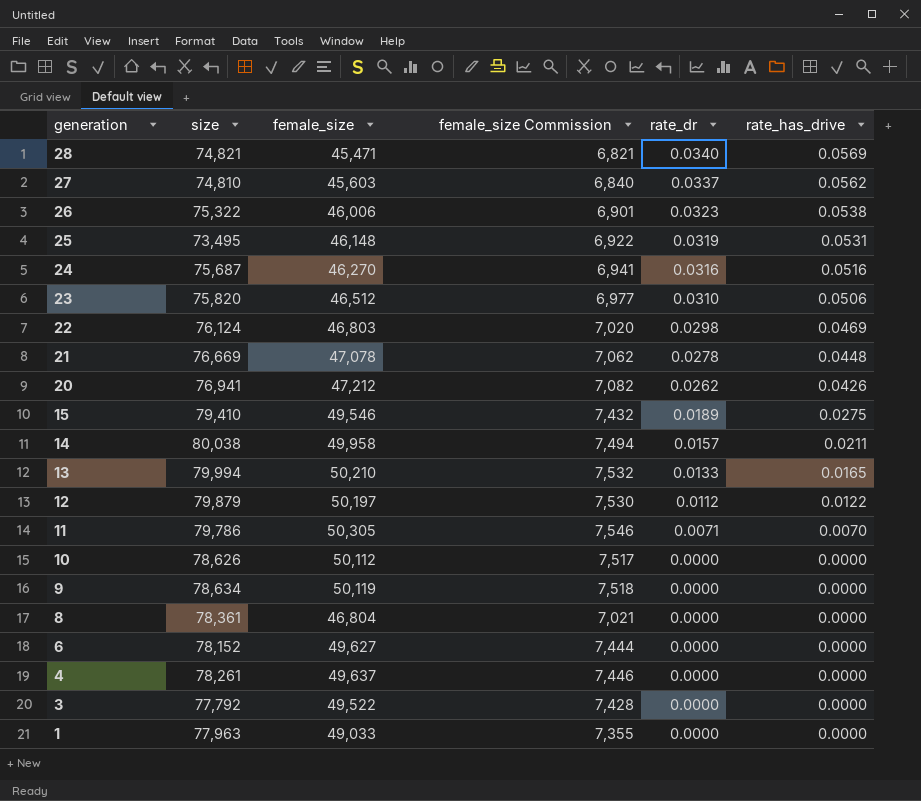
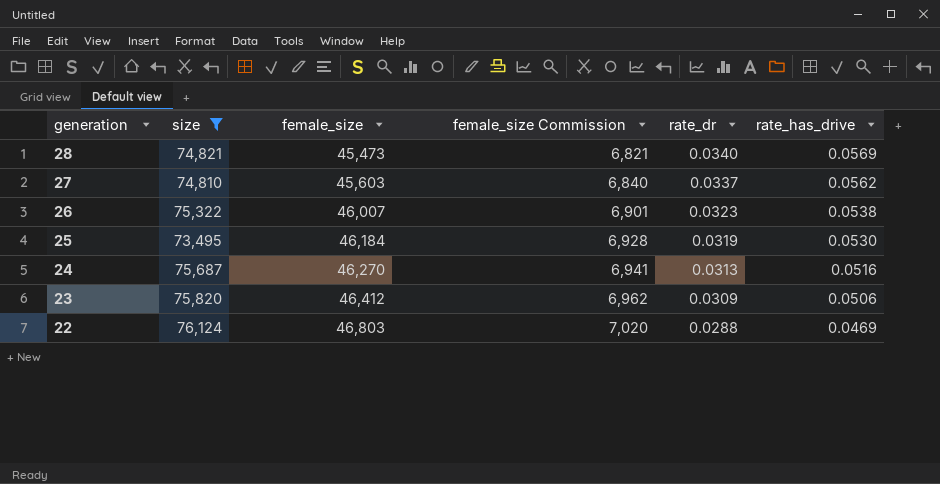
filter: none -> size <= 76,124
28 | female_size: 45,471 -> 45,473
26 | female_size: 46,006 -> 46,007
25 | female_size: 46,148 -> 46,184
25 | female_size Commission: 6,922 -> 6,928
25 | rate_has_drive: 0.0531 -> 0.0530
24 | rate_dr: 0.0316 -> 0.0313
23 | female_size: 46,512 -> 46,412
23 | female_size Commission: 6,977 -> 6,962
23 | rate_dr: 0.0310 -> 0.0309
22 | rate_dr: 0.0298 -> 0.0288

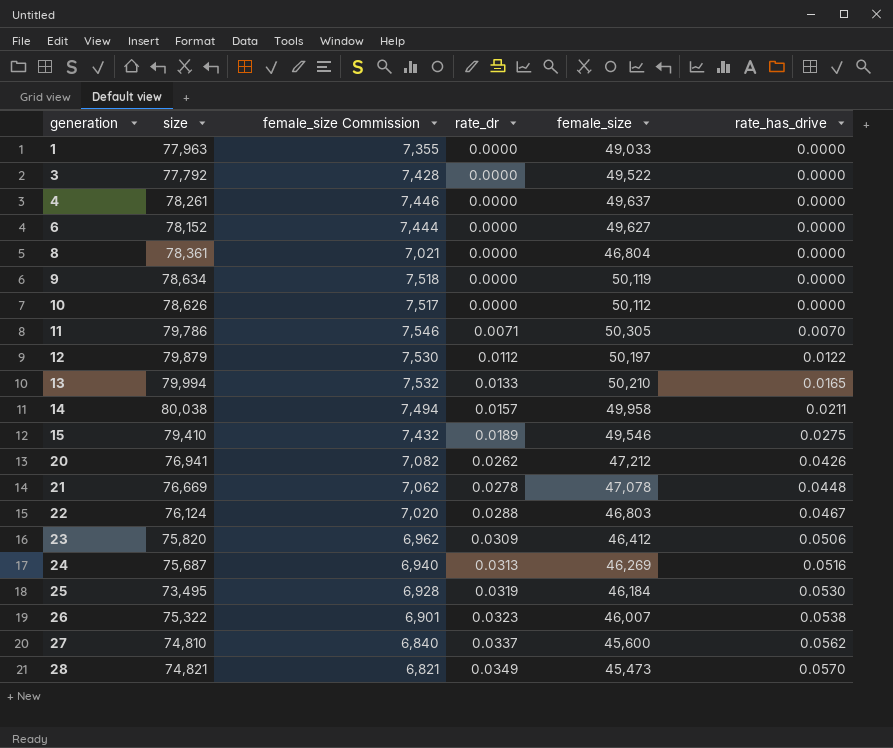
filter: size <= 76,124 -> none
row order: generation descending -> generation ascending
column female_size | position: 3 -> 5
22 | rate_has_drive: 0.0469 -> 0.0467
24 | female_size Commission: 6,941 -> 6,940
24 | female_size: 46,270 -> 46,269
27 | female_size: 45,603 -> 45,600
28 | rate_dr: 0.0340 -> 0.0349
28 | rate_has_drive: 0.0569 -> 0.0570

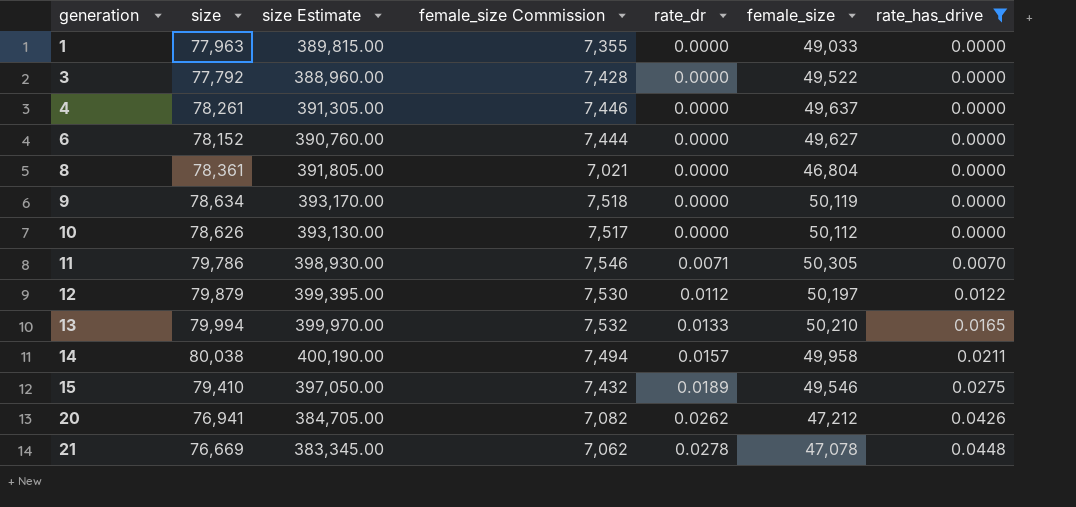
filter: none -> rate_has_drive <= 0.0448
column size Estimate | formula: none -> [size] * 5

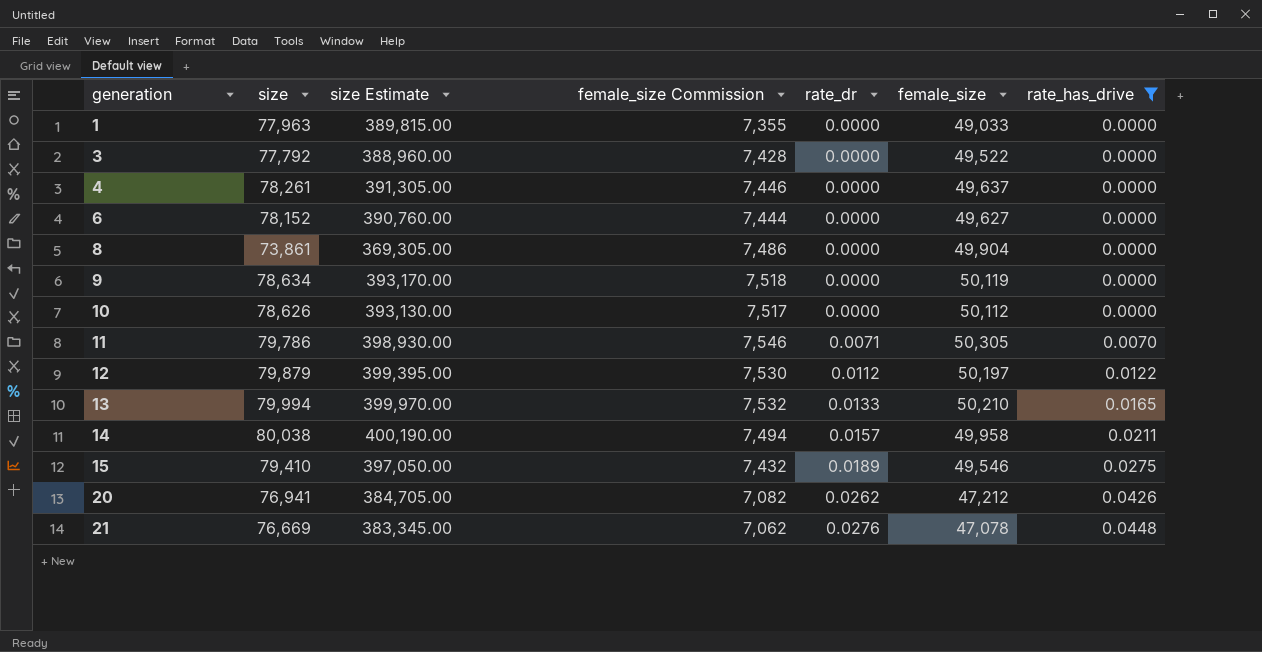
8 | size: 78,361 -> 73,861
8 | size Estimate: 391,805.00 -> 369,305.00
8 | female_size Commission: 7,021 -> 7,486
8 | female_size: 46,804 -> 49,904
21 | rate_dr: 0.0278 -> 0.0276

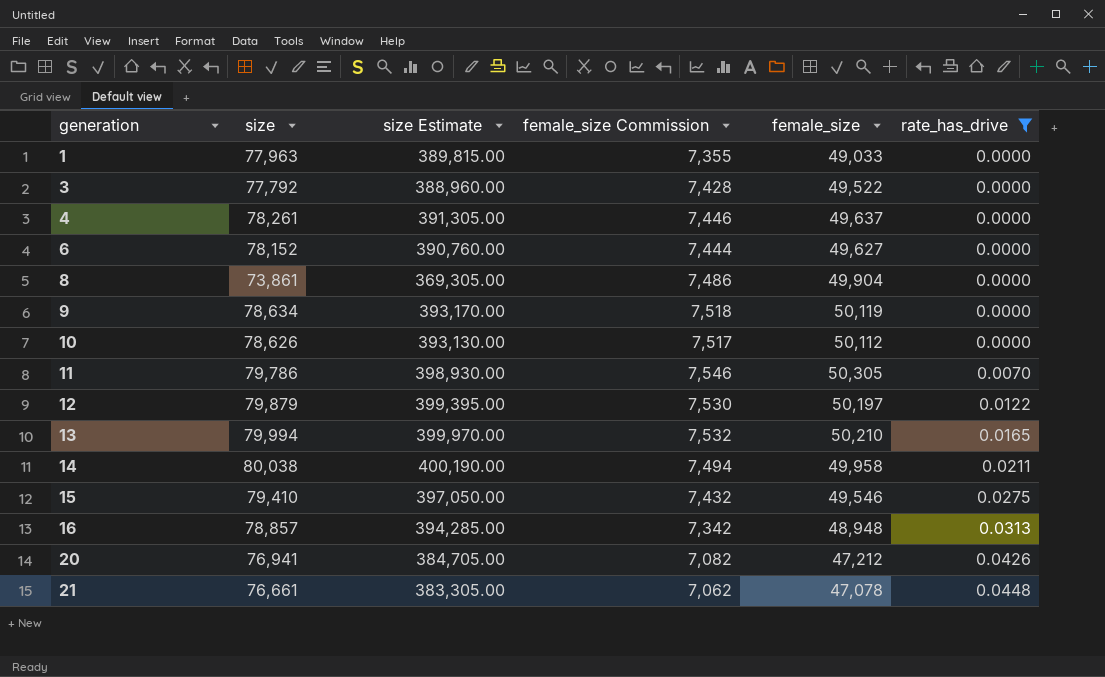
column rate_dr | position: 5 -> none
row 16: none -> 78,857 | 394,285.00 | 7,342 | 48,948 | 0.0313
21 | size: 76,669 -> 76,661
21 | size Estimate: 383,345.00 -> 383,305.00

